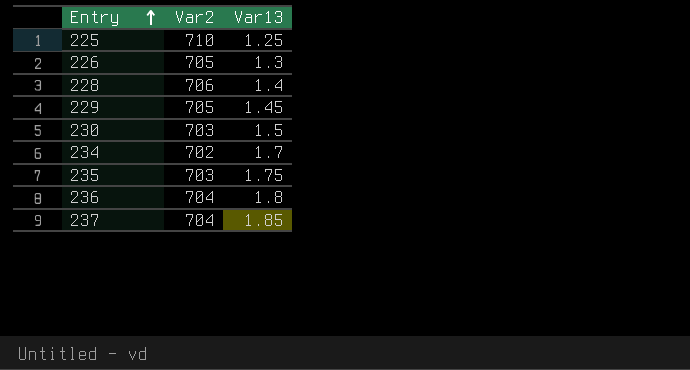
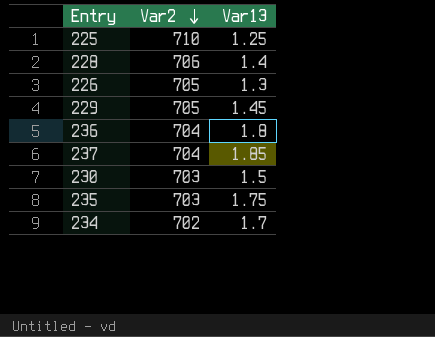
row order: Entry ascending -> Var2 descending

